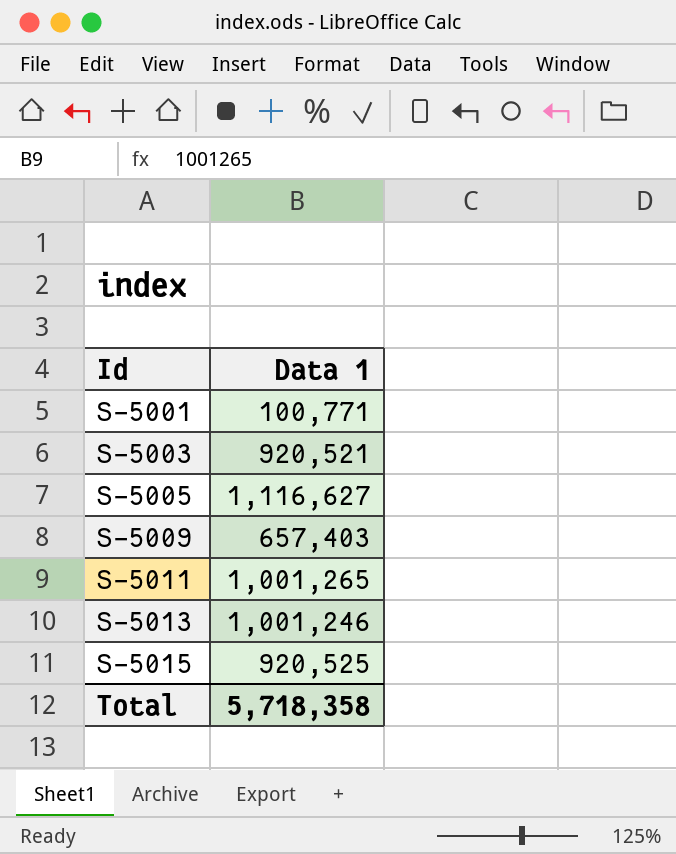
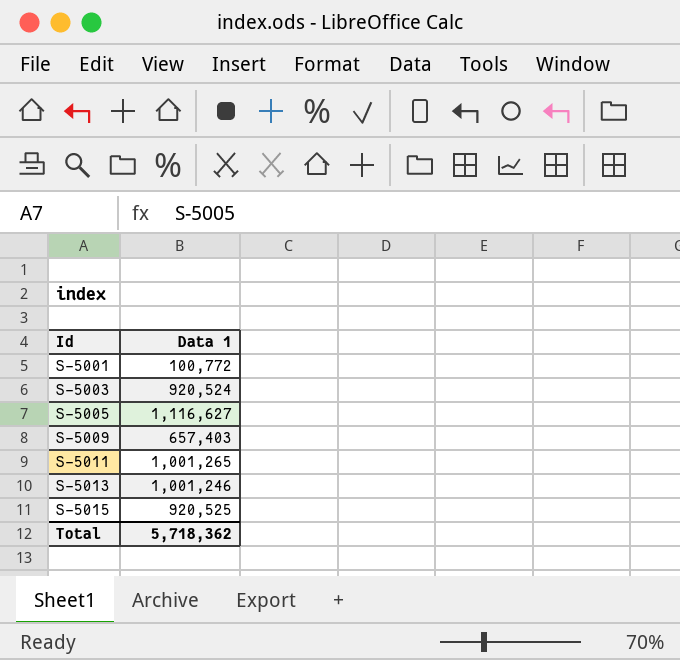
S-5001 | Data 1: 100,771 -> 100,772
S-5003 | Data 1: 920,521 -> 920,524
Total | Data 1: 5,718,358 -> 5,718,362

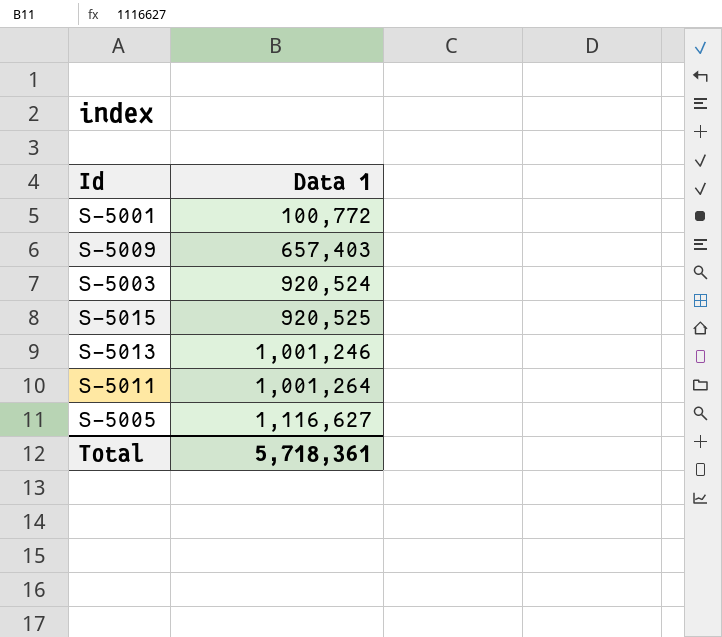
row order: Id ascending -> Data 1 ascending
S-5011 | Data 1: 1,001,265 -> 1,001,264
Total | Data 1: 5,718,362 -> 5,718,361

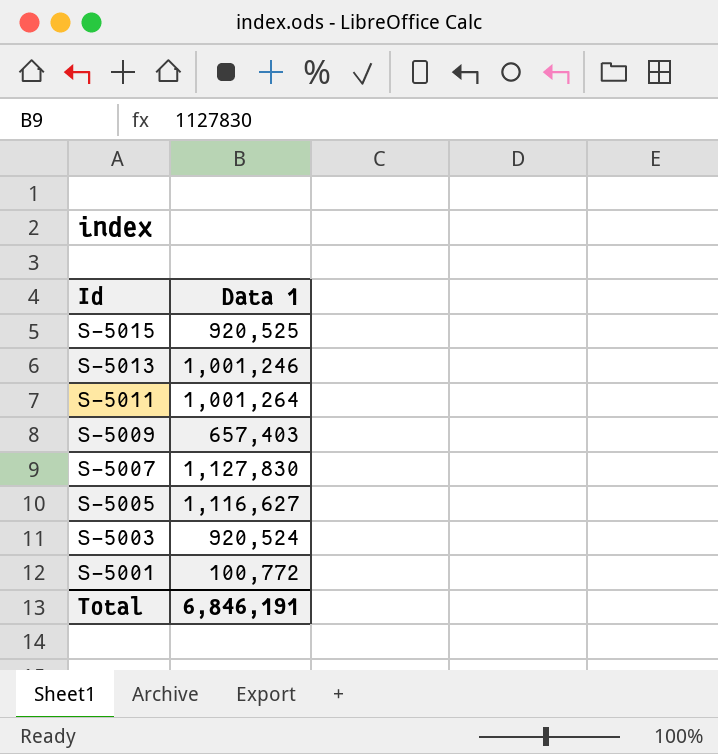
row order: Data 1 ascending -> Id descending
row S-5007: none -> 1,127,830
Total | Data 1: 5,718,361 -> 6,846,191

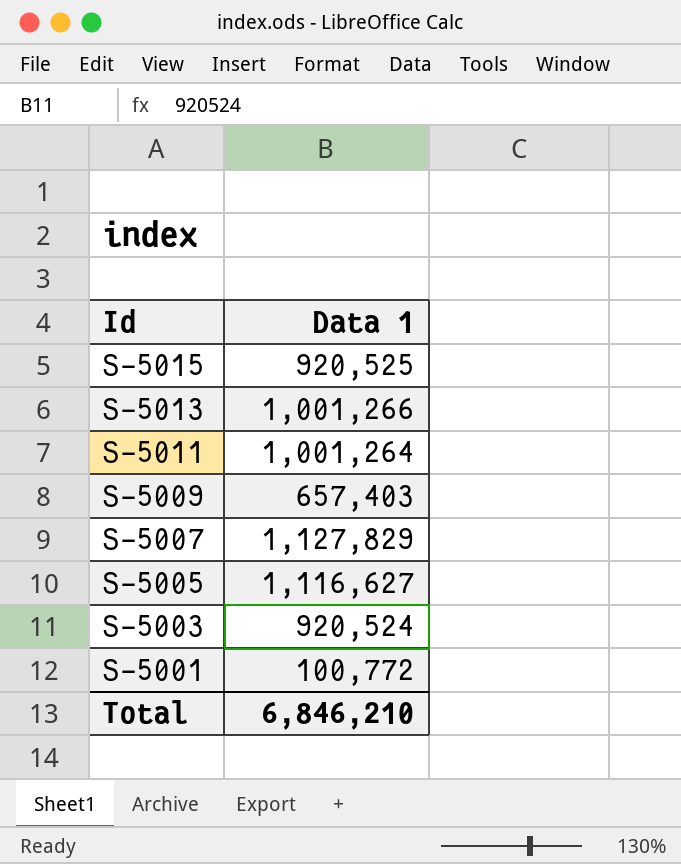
S-5013 | Data 1: 1,001,246 -> 1,001,266
S-5007 | Data 1: 1,127,830 -> 1,127,829
Total | Data 1: 6,846,191 -> 6,846,210

